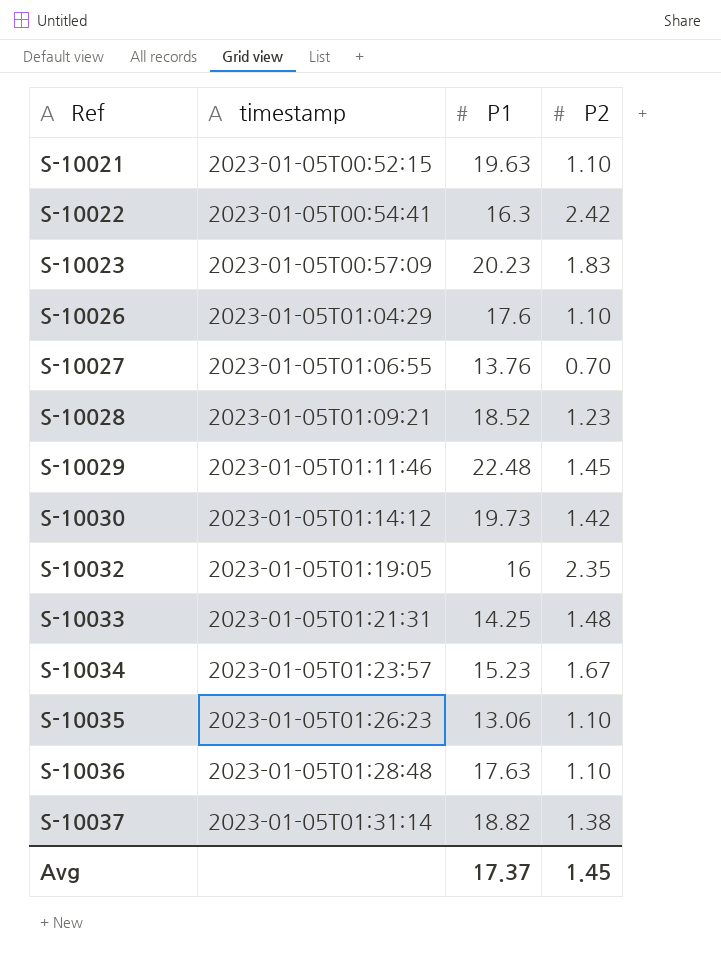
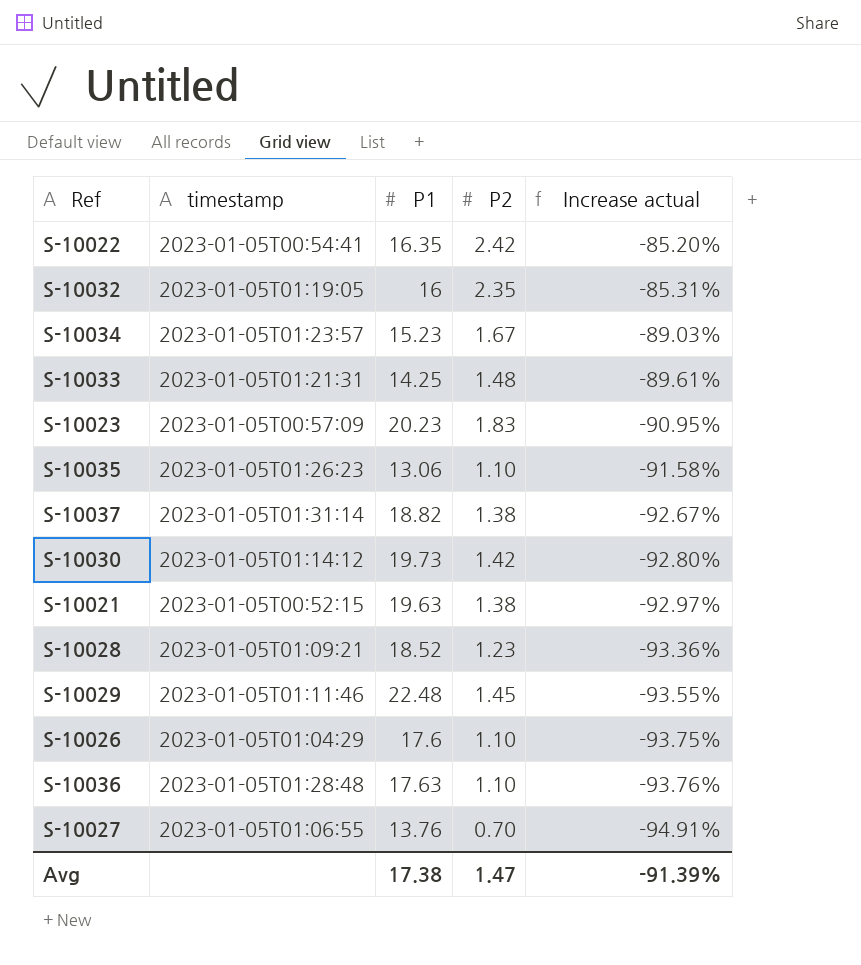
row order: Ref ascending -> Increase actual descending
column Increase actual | formula: none -> ([P2] - [P1]) / [P1]
S-10022 | P1: 16.3 -> 16.35
S-10021 | P2: 1.10 -> 1.38
Avg | P1: 17.37 -> 17.38
Avg | P2: 1.45 -> 1.47

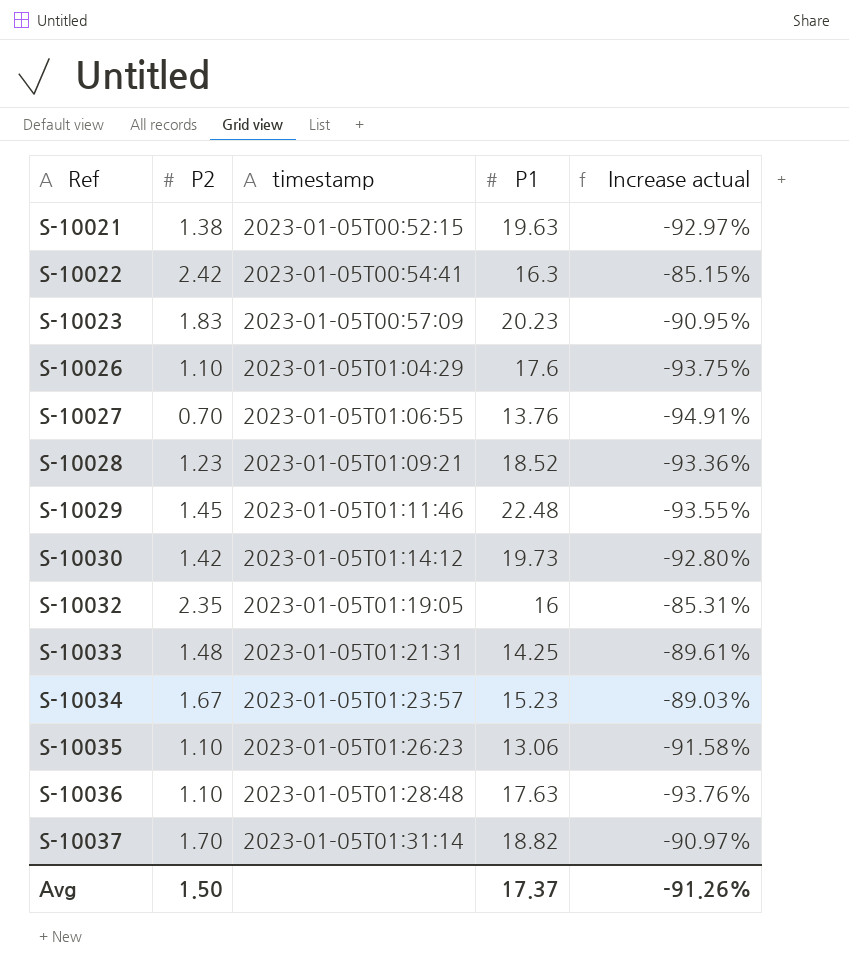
row order: Increase actual descending -> Ref ascending
column P2 | position: 4 -> 2
S-10022 | P1: 16.35 -> 16.3
S-10022 | Increase actual: -85.20% -> -85.15%
S-10037 | P2: 1.38 -> 1.70
S-10037 | Increase actual: -92.67% -> -90.97%
Avg | P2: 1.47 -> 1.50
Avg | P1: 17.38 -> 17.37
Avg | Increase actual: -91.39% -> -91.26%

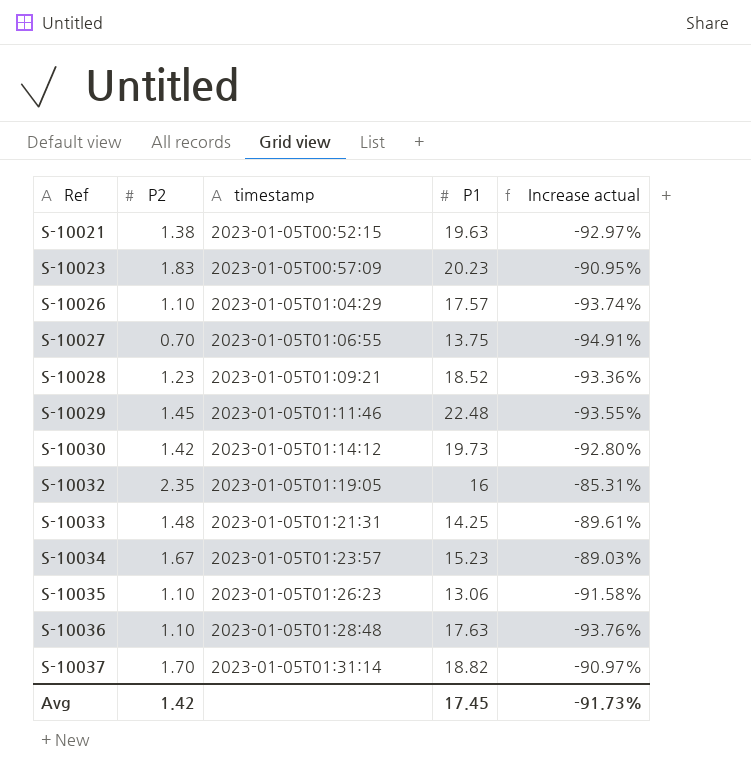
row S-10022: 2.42 | 2023-01-05T00:54:41 | 16.3 | -85.15% -> none
S-10026 | P1: 17.6 -> 17.57
S-10026 | Increase actual: -93.75% -> -93.74%
S-10027 | P1: 13.76 -> 13.75
Avg | P2: 1.50 -> 1.42
Avg | P1: 17.37 -> 17.45
Avg | Increase actual: -91.26% -> -91.73%

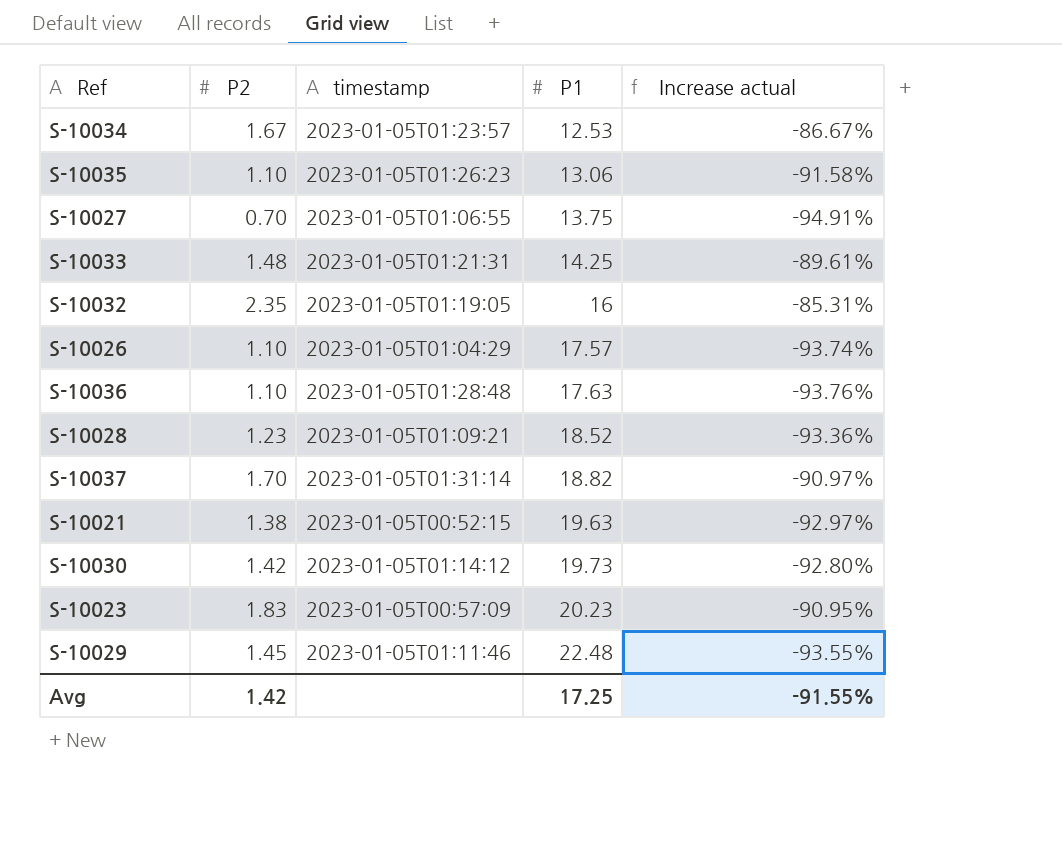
row order: Ref ascending -> P1 ascending
S-10034 | P1: 15.23 -> 12.53
S-10034 | Increase actual: -89.03% -> -86.67%
Avg | P1: 17.45 -> 17.25
Avg | Increase actual: -91.73% -> -91.55%

